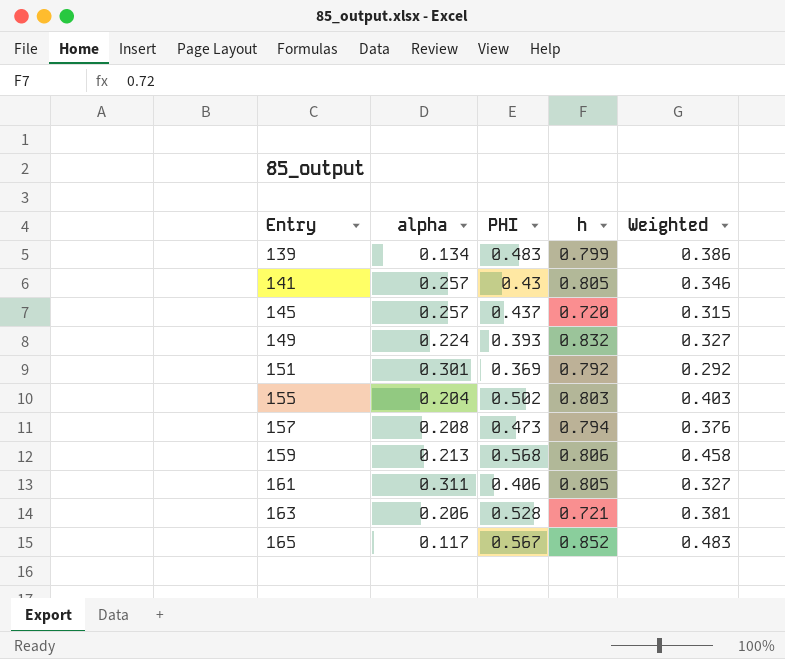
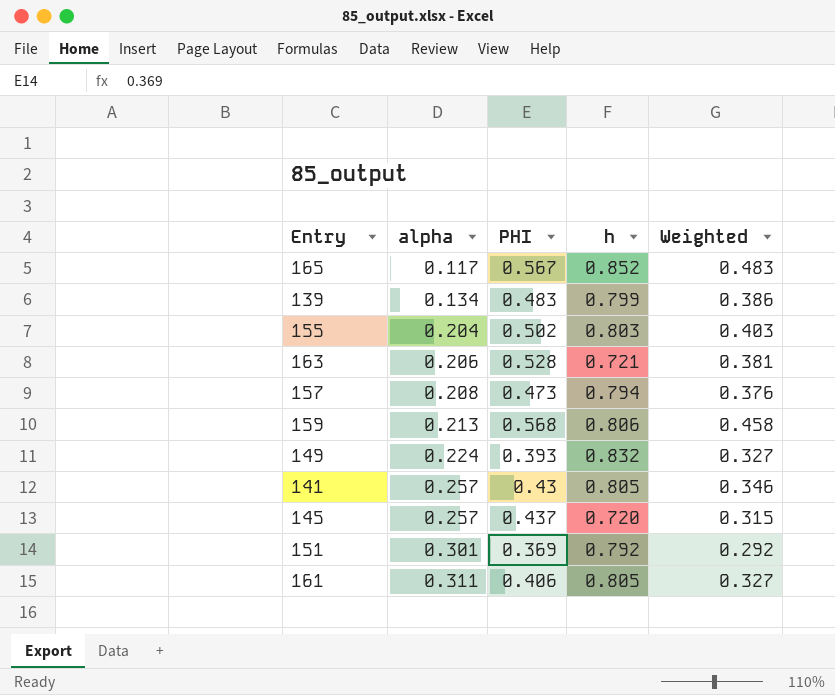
row order: Entry ascending -> alpha ascending

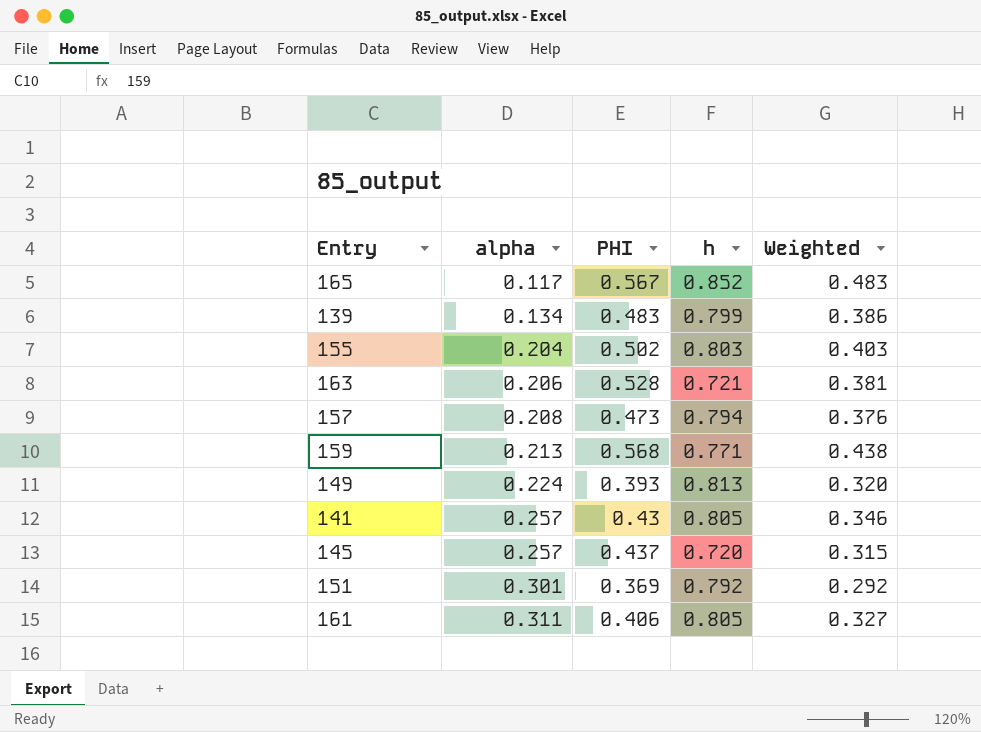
159 | h: 0.806 -> 0.771
159 | Weighted: 0.458 -> 0.438
149 | h: 0.832 -> 0.813
149 | Weighted: 0.327 -> 0.320

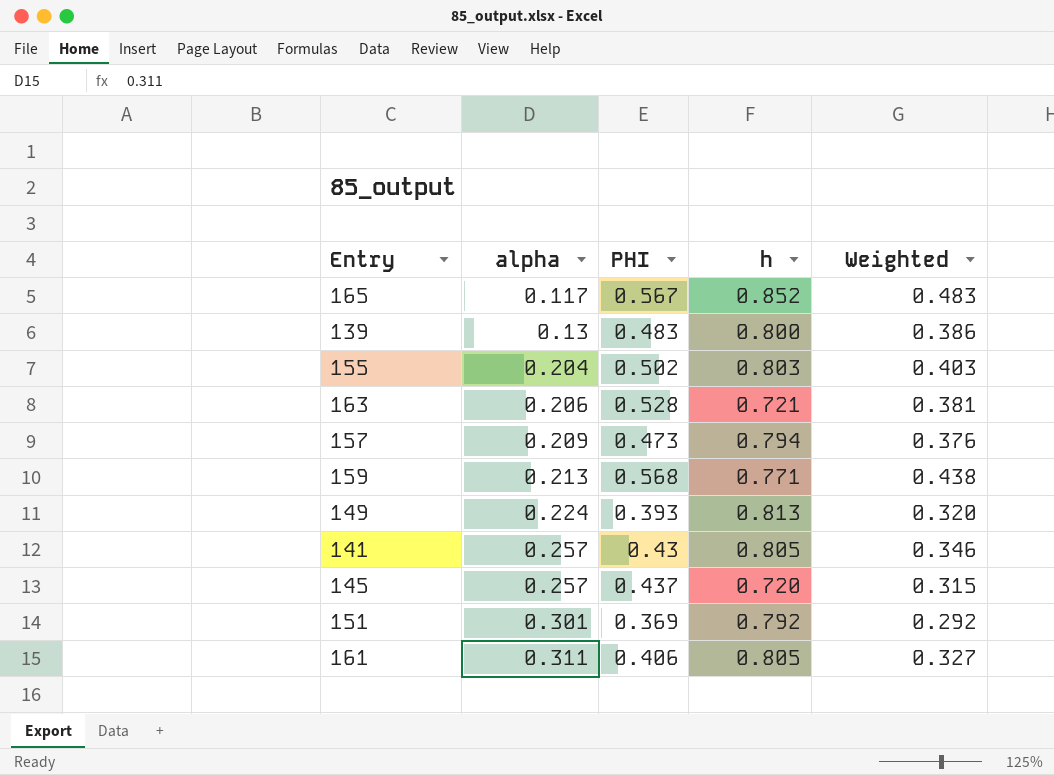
139 | alpha: 0.134 -> 0.13
139 | h: 0.799 -> 0.800
157 | alpha: 0.208 -> 0.209

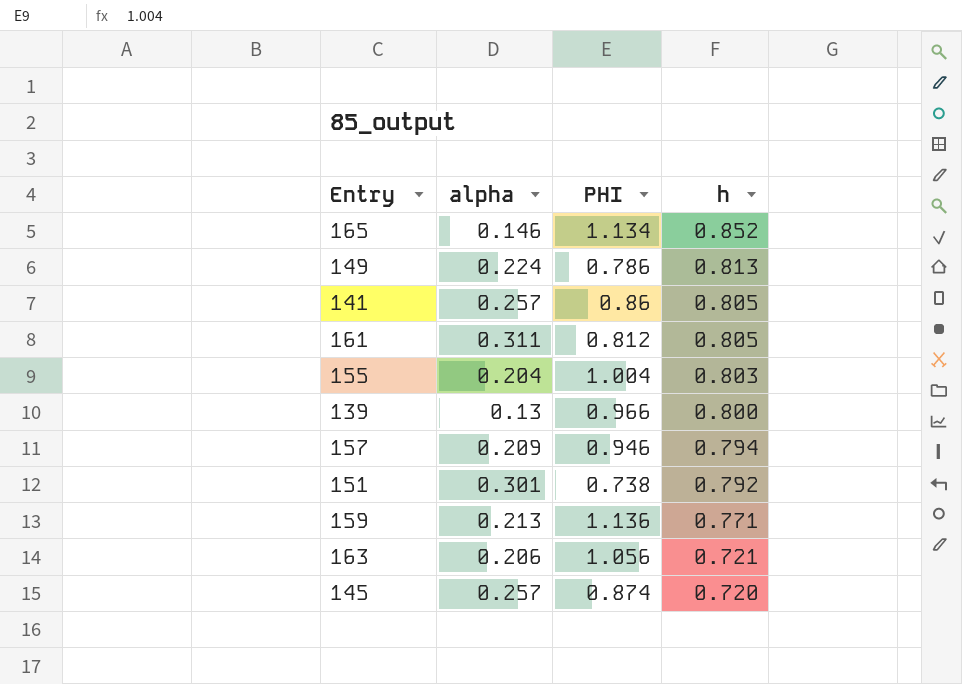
row order: alpha ascending -> h descending
column Weighted | formula: [PHI] * [h] -> none
165 | alpha: 0.117 -> 0.146
165 | PHI: 0.567 -> 1.134
149 | PHI: 0.393 -> 0.786
141 | PHI: 0.43 -> 0.86
161 | PHI: 0.406 -> 0.812
155 | PHI: 0.502 -> 1.004
139 | PHI: 0.483 -> 0.966
157 | PHI: 0.473 -> 0.946
151 | PHI: 0.369 -> 0.738
159 | PHI: 0.568 -> 1.136
163 | PHI: 0.528 -> 1.056
145 | PHI: 0.437 -> 0.874

